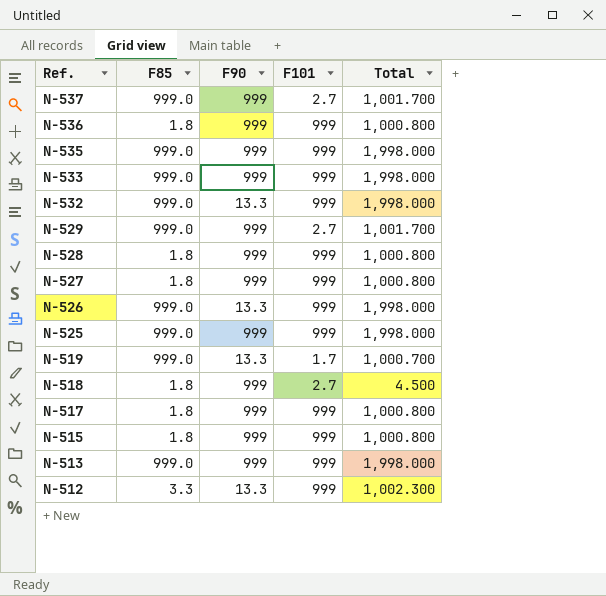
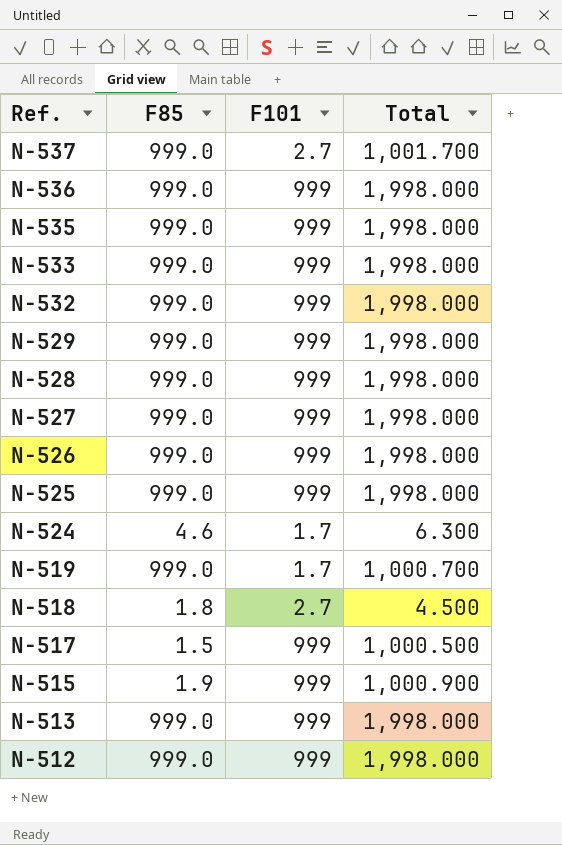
column F90 | position: 3 -> none
N-536 | F85: 1.8 -> 999.0
N-536 | Total: 1,000.800 -> 1,998.000
N-529 | F101: 2.7 -> 999
N-529 | Total: 1,001.700 -> 1,998.000
N-528 | F85: 1.8 -> 999.0
N-528 | Total: 1,000.800 -> 1,998.000
N-527 | F85: 1.8 -> 999.0
N-527 | Total: 1,000.800 -> 1,998.000
row N-524: none -> 4.6 | 1.7 | 6.300
N-517 | F85: 1.8 -> 1.5
N-517 | Total: 1,000.800 -> 1,000.500
N-515 | F85: 1.8 -> 1.9
N-515 | Total: 1,000.800 -> 1,000.900
N-512 | F85: 3.3 -> 999.0
N-512 | Total: 1,002.300 -> 1,998.000

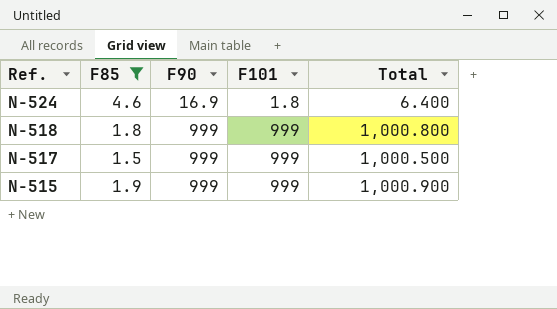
filter: none -> F85 != 999.0
column F90 | position: none -> 3
N-524 | F101: 1.7 -> 1.8
N-524 | Total: 6.300 -> 6.400
N-518 | F101: 2.7 -> 999
N-518 | Total: 4.500 -> 1,000.800

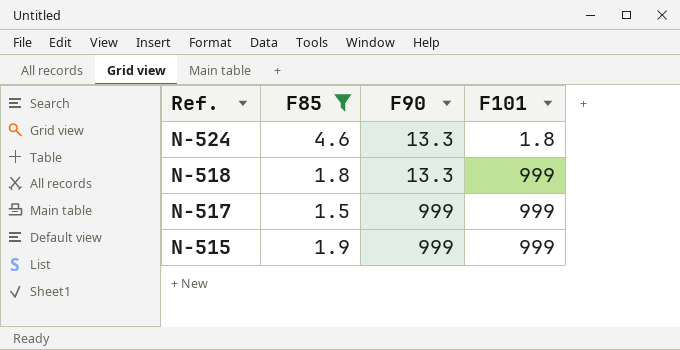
column Total | formula: [F85] + [F101] -> none
N-524 | F90: 16.9 -> 13.3
N-518 | F90: 999 -> 13.3

